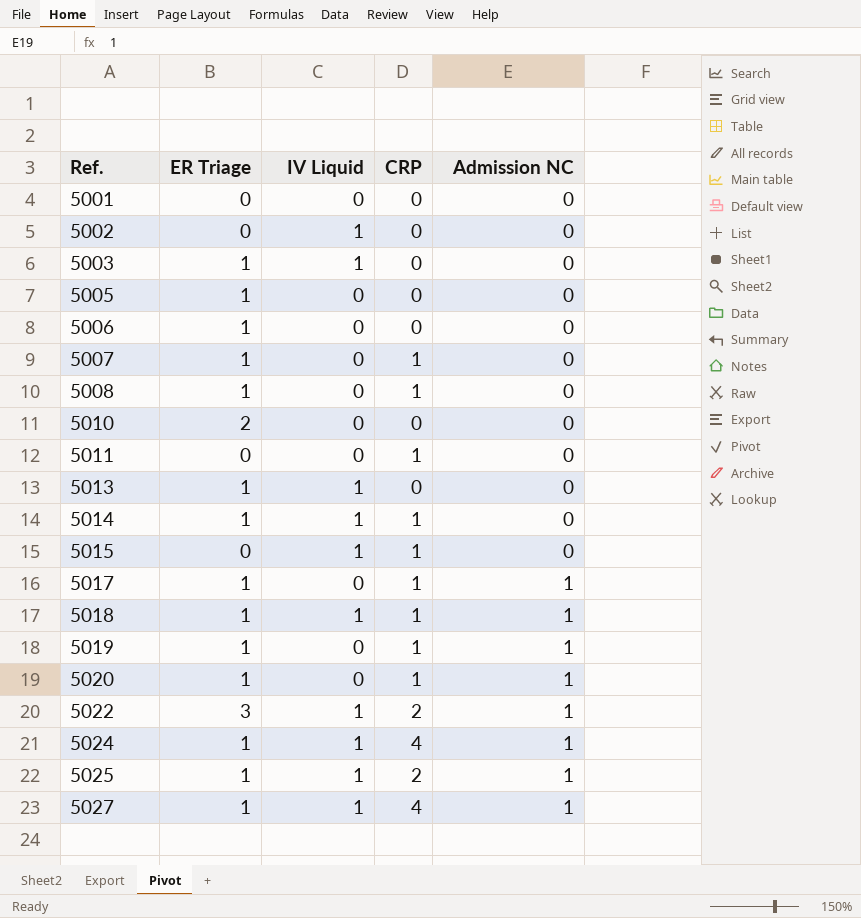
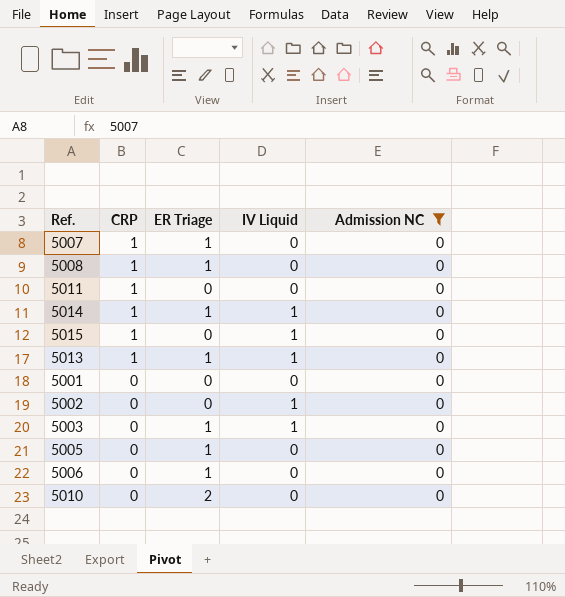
filter: none -> Admission NC = 0
row order: Ref. ascending -> CRP descending
column CRP | position: 4 -> 2
5013 | CRP: 0 -> 1

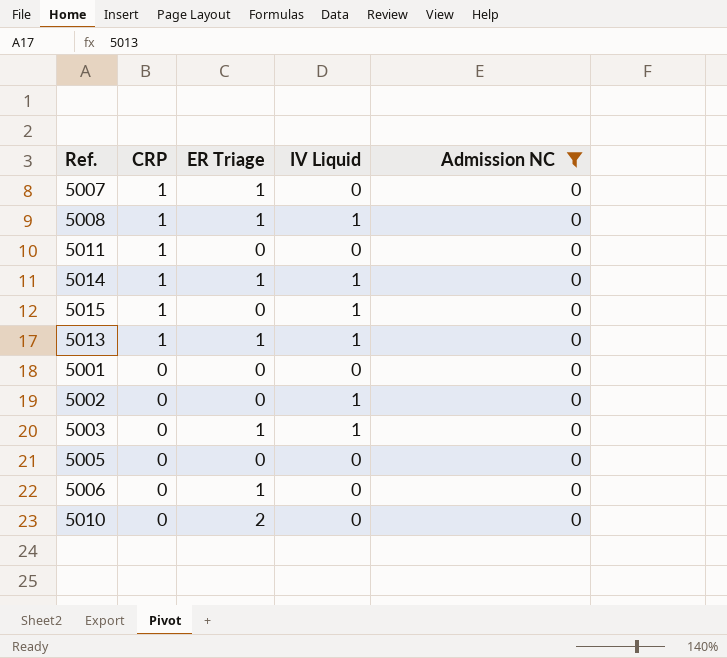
5008 | IV Liquid: 0 -> 1
5005 | ER Triage: 1 -> 0

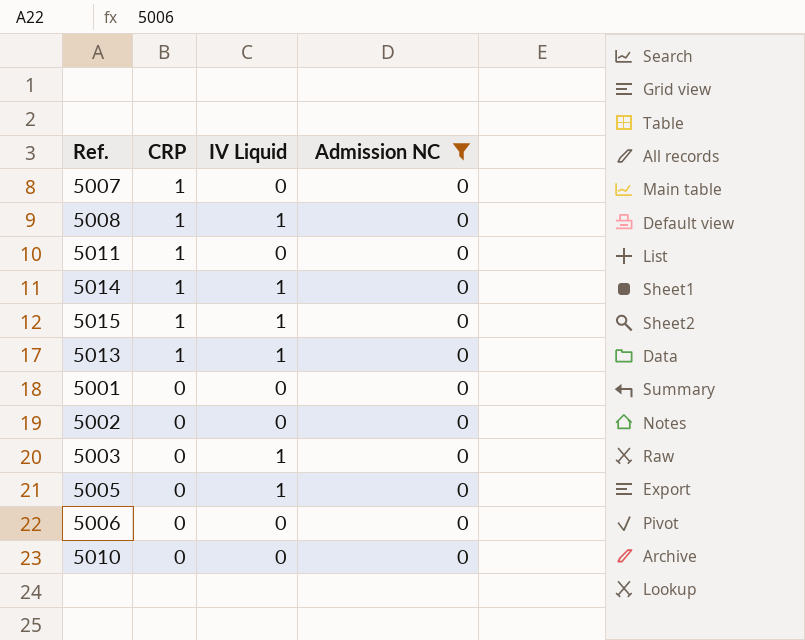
column ER Triage | position: 3 -> none
5002 | IV Liquid: 1 -> 0
5005 | IV Liquid: 0 -> 1

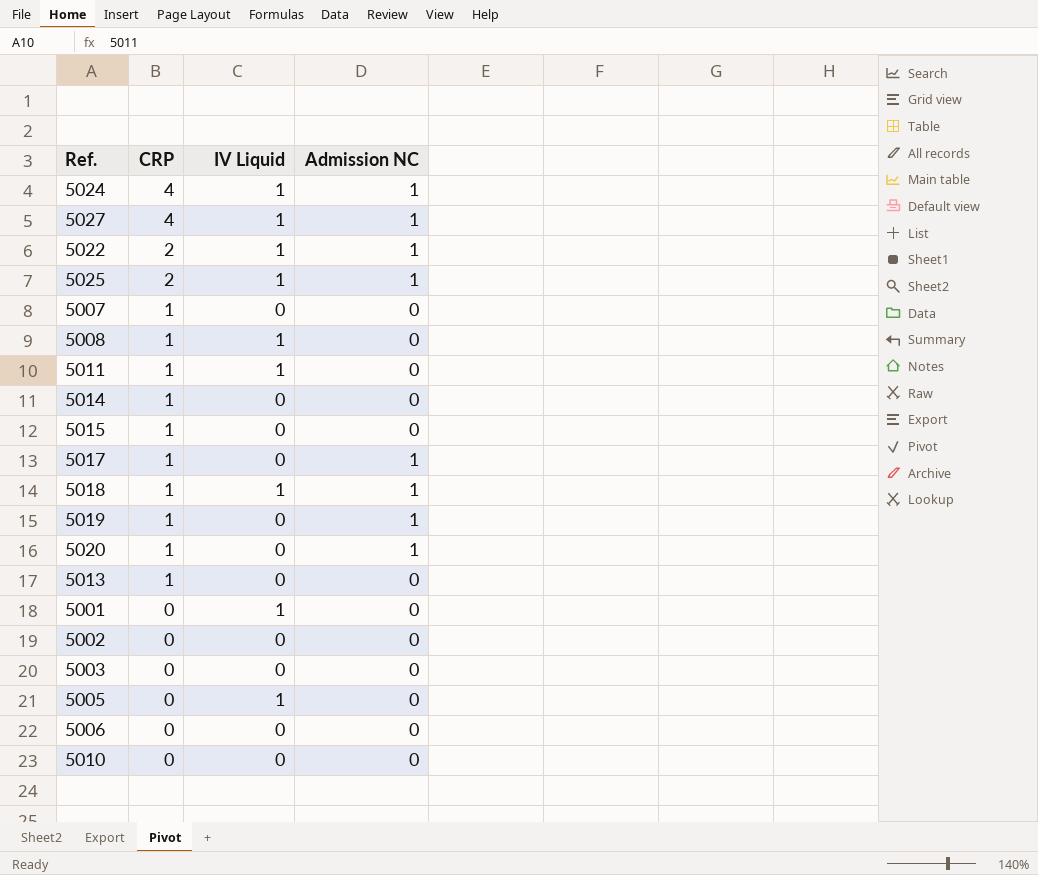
filter: Admission NC = 0 -> none
5011 | IV Liquid: 0 -> 1
5014 | IV Liquid: 1 -> 0
5015 | IV Liquid: 1 -> 0
5013 | IV Liquid: 1 -> 0
5001 | IV Liquid: 0 -> 1
5003 | IV Liquid: 1 -> 0

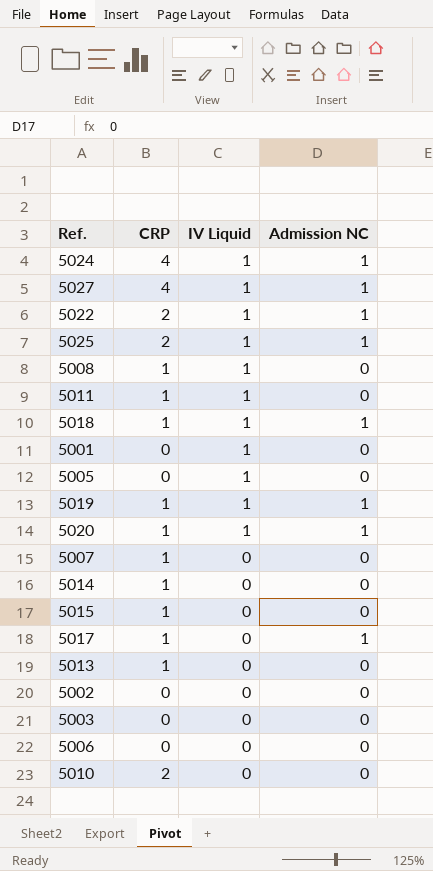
row order: CRP descending -> IV Liquid descending
5019 | IV Liquid: 0 -> 1
5020 | IV Liquid: 0 -> 1
5010 | CRP: 0 -> 2

